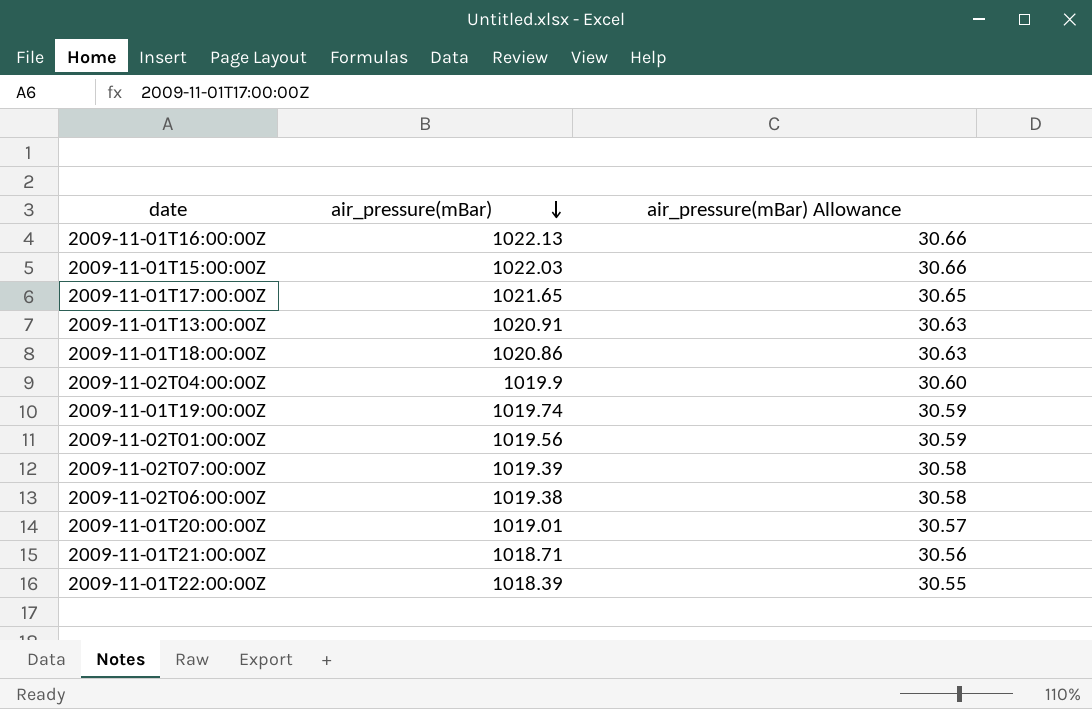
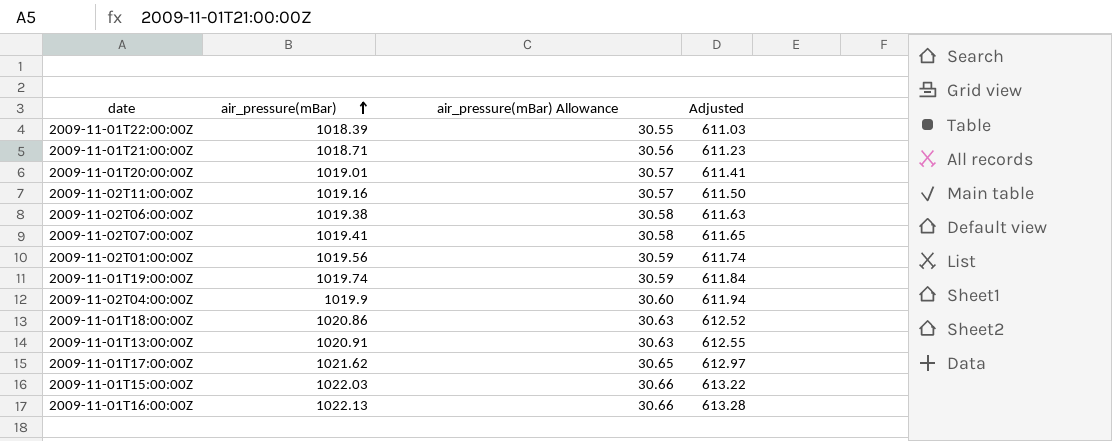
row order: air_pressure(mBar) descending -> air_pressure(mBar) ascending
column Adjusted | formula: none -> [air_pressure(mBar)] * 0.6
row 2009-11-02T11:00:00Z: none -> 1019.16 | 30.57 | 611.50
2009-11-02T07:00:00Z | air_pressure(mBar): 1019.39 -> 1019.41
2009-11-01T17:00:00Z | air_pressure(mBar): 1021.65 -> 1021.62

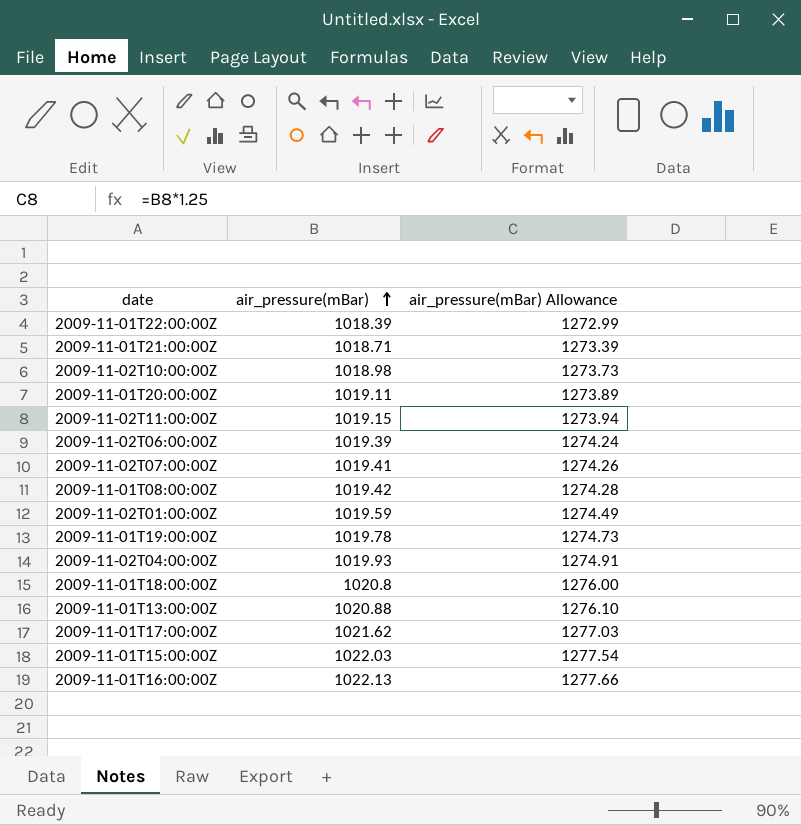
column Adjusted | formula: [air_pressure(mBar)] * 0.6 -> none
column air_pressure(mBar) Allowance | formula: [air_pressure(mBar)] * 0.03 -> [air_pressure(mBar)] * 1.25
row 2009-11-02T10:00:00Z: none -> 1018.98 | 1273.73
2009-11-01T20:00:00Z | air_pressure(mBar): 1019.01 -> 1019.11
2009-11-02T11:00:00Z | air_pressure(mBar): 1019.16 -> 1019.15
2009-11-02T06:00:00Z | air_pressure(mBar): 1019.38 -> 1019.39
row 2009-11-01T08:00:00Z: none -> 1019.42 | 1274.28
2009-11-02T01:00:00Z | air_pressure(mBar): 1019.56 -> 1019.59
2009-11-01T19:00:00Z | air_pressure(mBar): 1019.74 -> 1019.78
2009-11-02T04:00:00Z | air_pressure(mBar): 1019.9 -> 1019.93
2009-11-01T18:00:00Z | air_pressure(mBar): 1020.86 -> 1020.8
2009-11-01T13:00:00Z | air_pressure(mBar): 1020.91 -> 1020.88

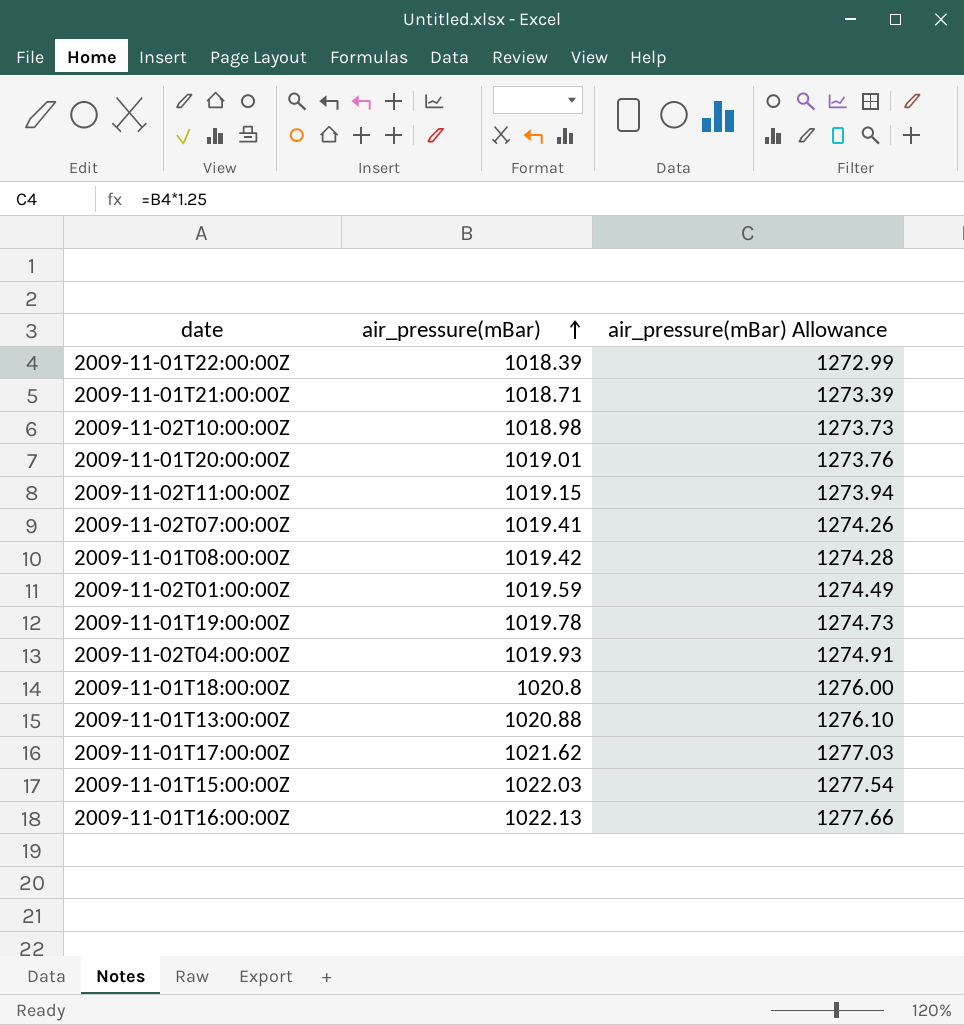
row 2009-11-02T06:00:00Z: 1019.39 | 1274.24 -> none
2009-11-01T20:00:00Z | air_pressure(mBar): 1019.11 -> 1019.01
2009-11-01T20:00:00Z | air_pressure(mBar) Allowance: 1273.89 -> 1273.76

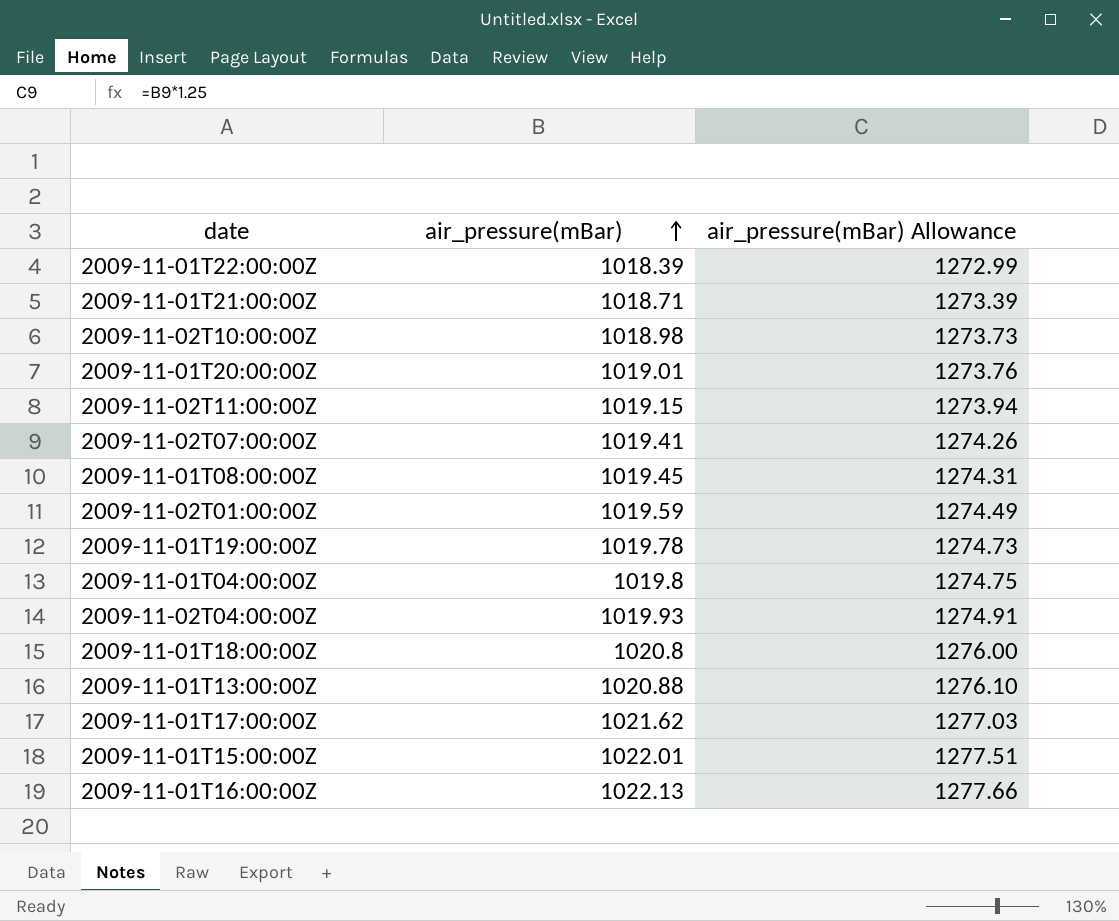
2009-11-01T08:00:00Z | air_pressure(mBar): 1019.42 -> 1019.45
2009-11-01T08:00:00Z | air_pressure(mBar) Allowance: 1274.28 -> 1274.31
row 2009-11-01T04:00:00Z: none -> 1019.8 | 1274.75
2009-11-01T15:00:00Z | air_pressure(mBar): 1022.03 -> 1022.01
2009-11-01T15:00:00Z | air_pressure(mBar) Allowance: 1277.54 -> 1277.51

